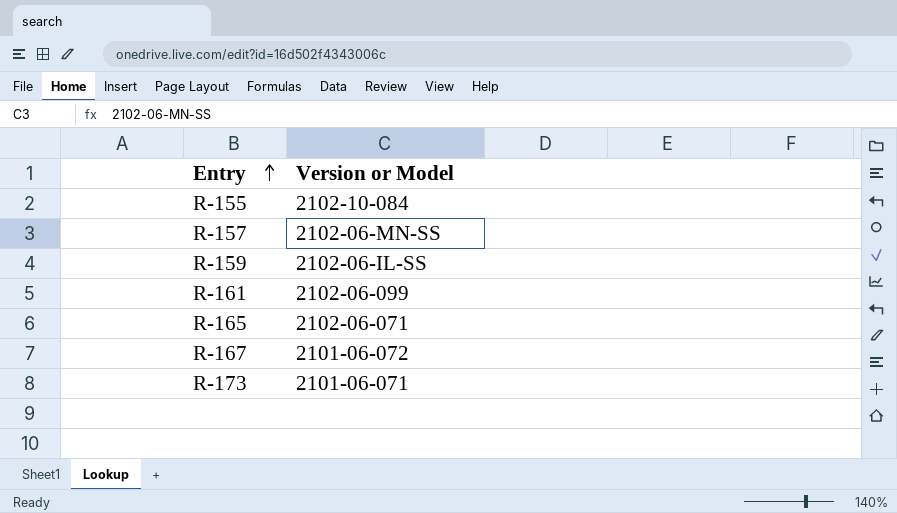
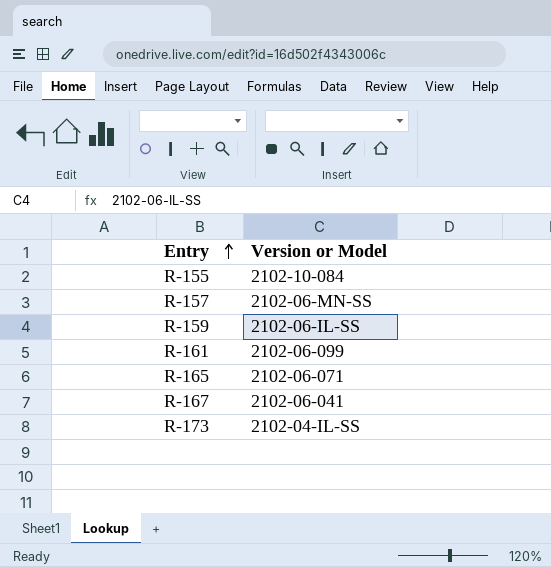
R-167 | Version or Model: 2101-06-072 -> 2102-06-041
R-173 | Version or Model: 2101-06-071 -> 2102-04-IL-SS

